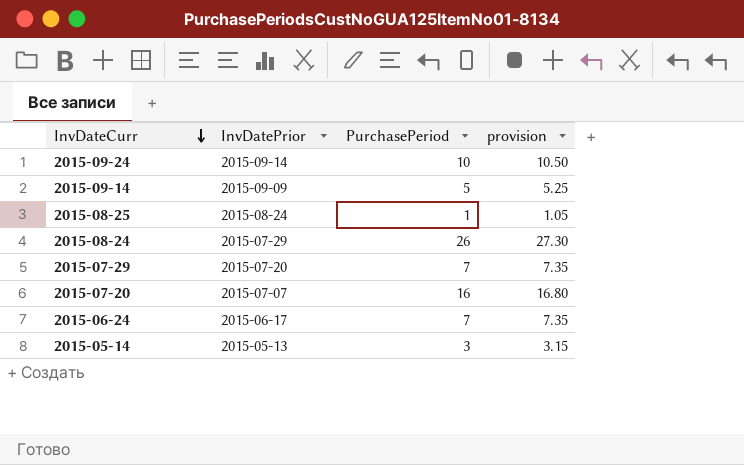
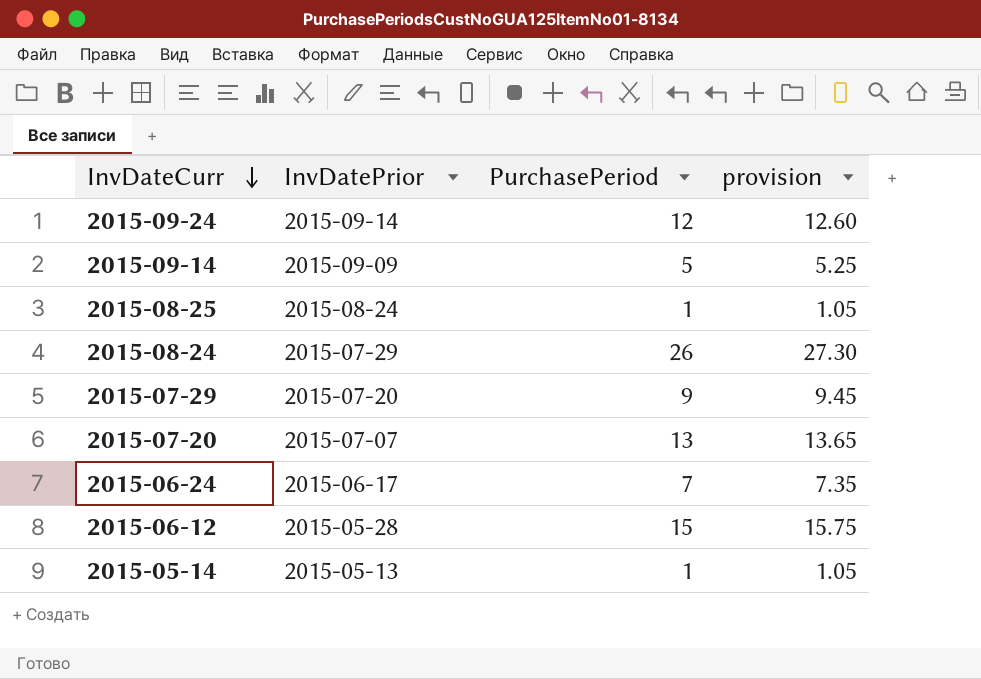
2015-09-24 | PurchasePeriod: 10 -> 12
2015-09-24 | provision: 10.50 -> 12.60
2015-07-29 | PurchasePeriod: 7 -> 9
2015-07-29 | provision: 7.35 -> 9.45
2015-07-20 | PurchasePeriod: 16 -> 13
2015-07-20 | provision: 16.80 -> 13.65
row 2015-06-12: none -> 2015-05-28 | 15 | 15.75
2015-05-14 | PurchasePeriod: 3 -> 1
2015-05-14 | provision: 3.15 -> 1.05

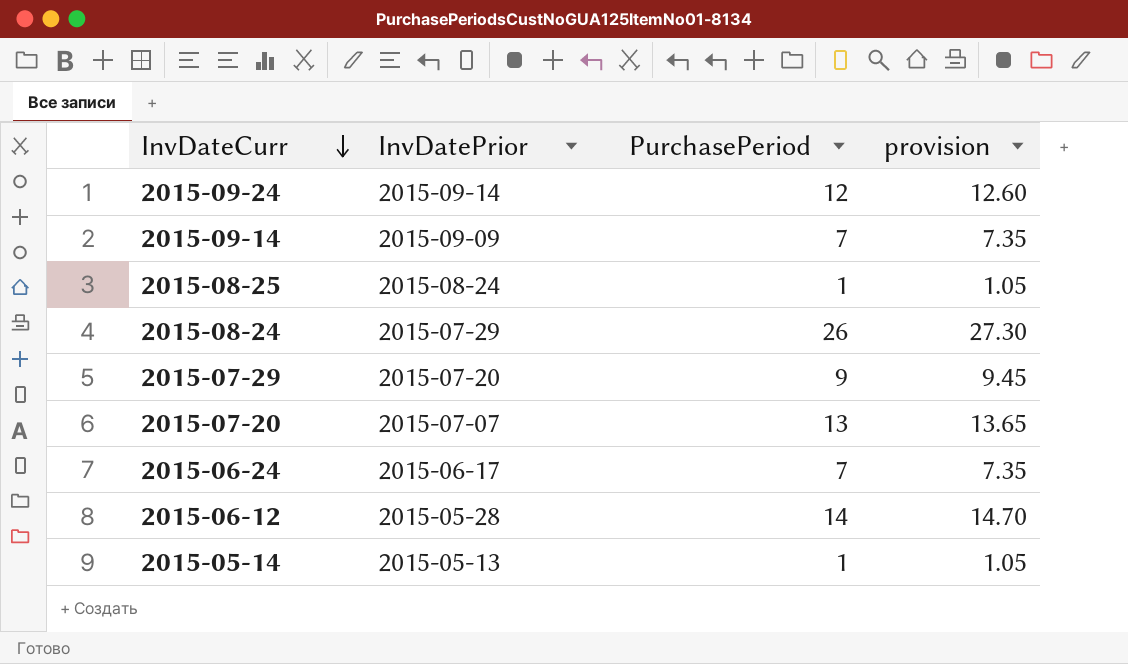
2015-09-14 | PurchasePeriod: 5 -> 7
2015-09-14 | provision: 5.25 -> 7.35
2015-06-12 | PurchasePeriod: 15 -> 14
2015-06-12 | provision: 15.75 -> 14.70

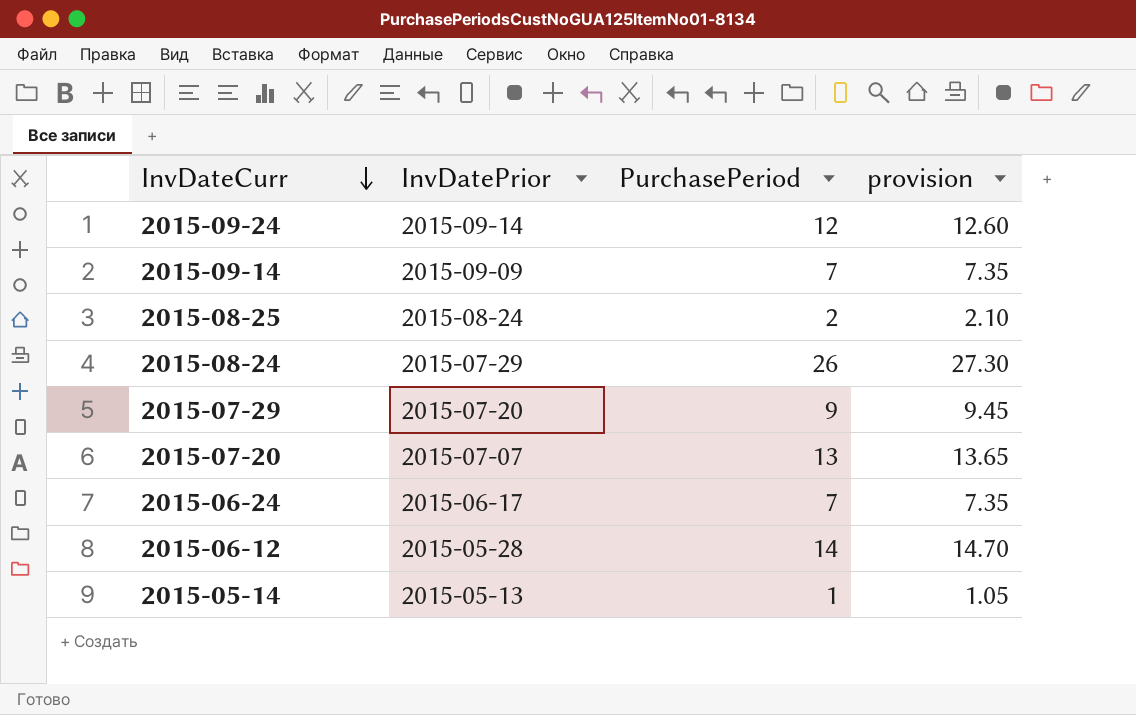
2015-08-25 | PurchasePeriod: 1 -> 2
2015-08-25 | provision: 1.05 -> 2.10

